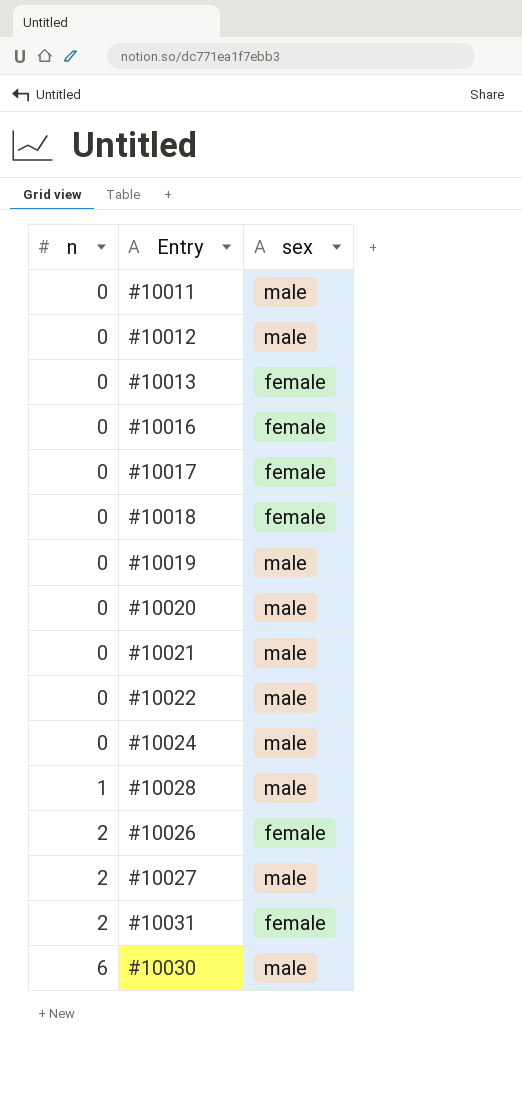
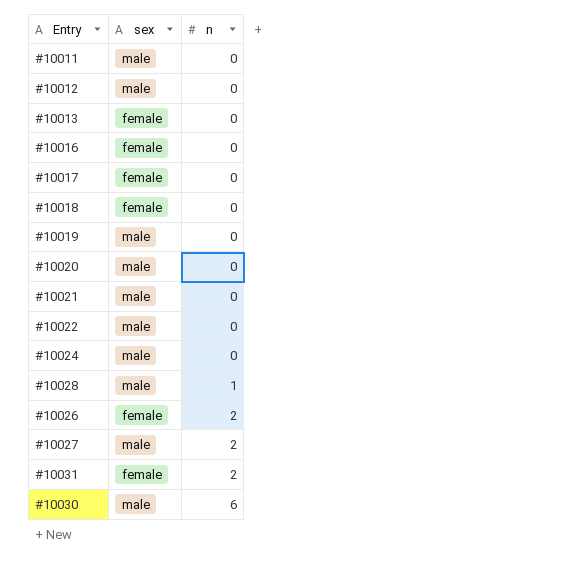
column n | position: 1 -> 3

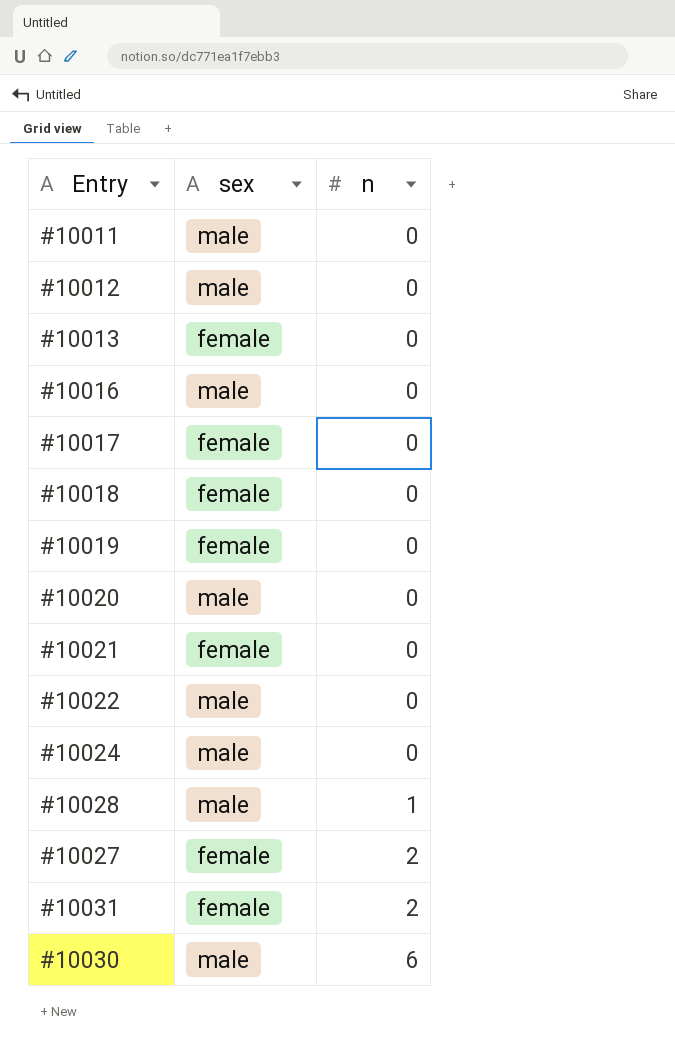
row #10026: female | 2 -> none
#10016 | sex: female -> male
#10019 | sex: male -> female
#10021 | sex: male -> female
#10027 | sex: male -> female

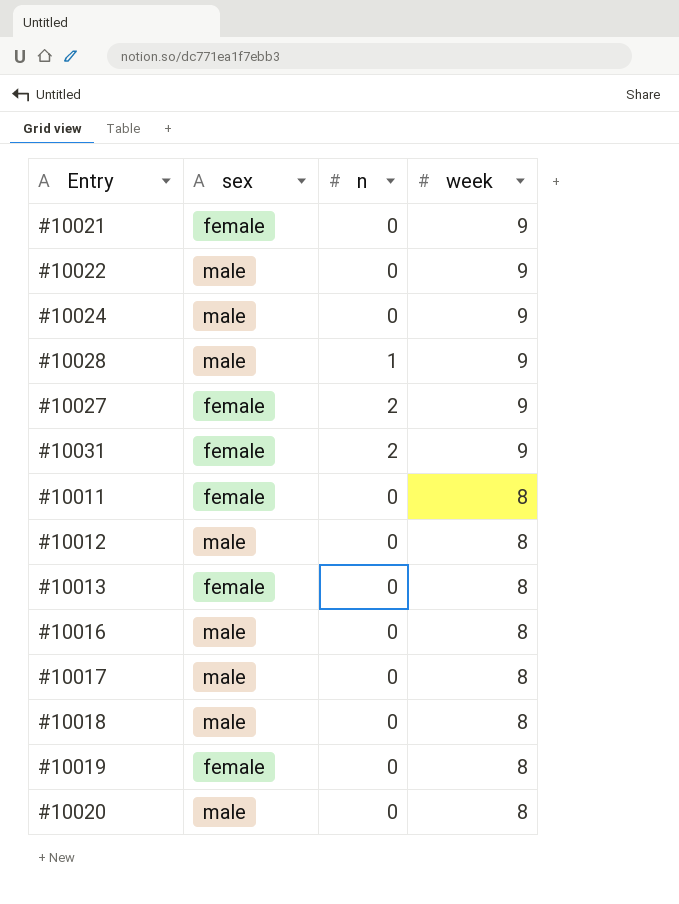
row order: n ascending -> week descending
column week | position: none -> 4
row #10030: male | 6 -> none
#10011 | sex: male -> female
#10017 | sex: female -> male
#10018 | sex: female -> male

